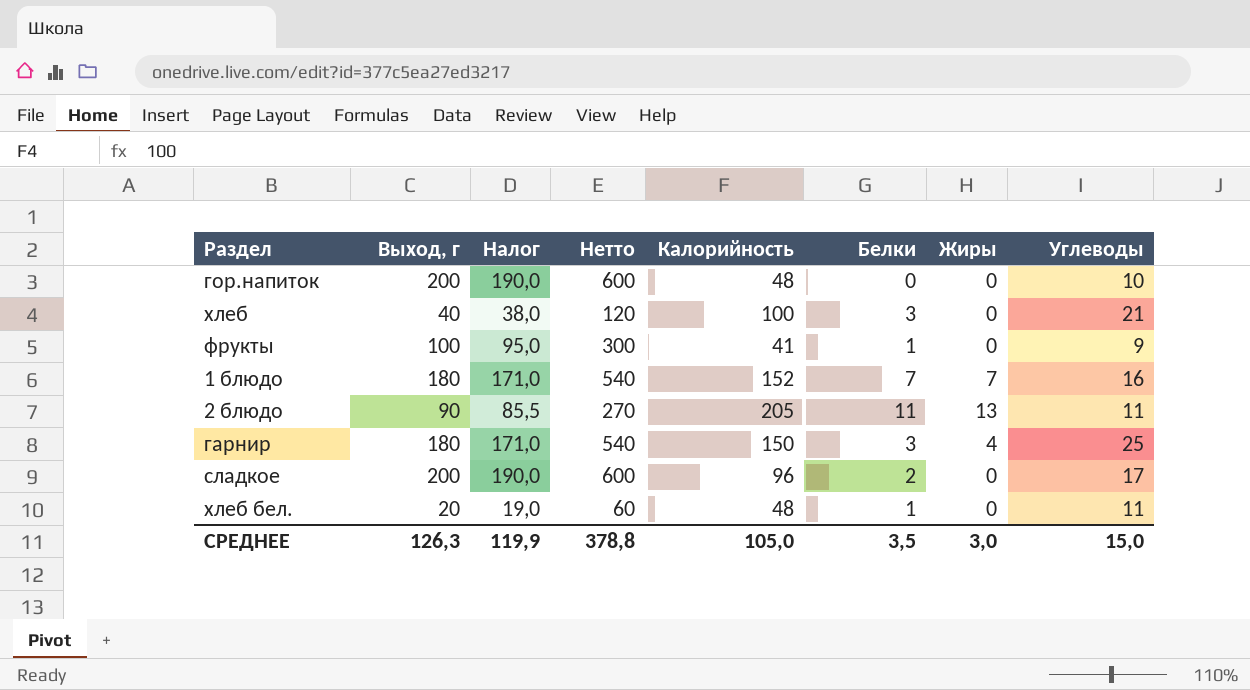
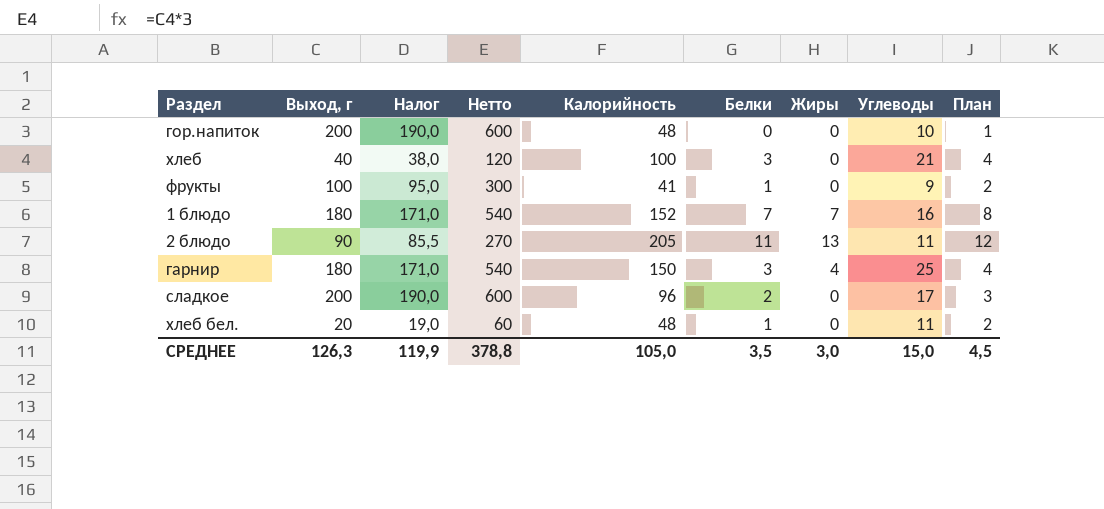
column План | formula: none -> [Белки] + 1

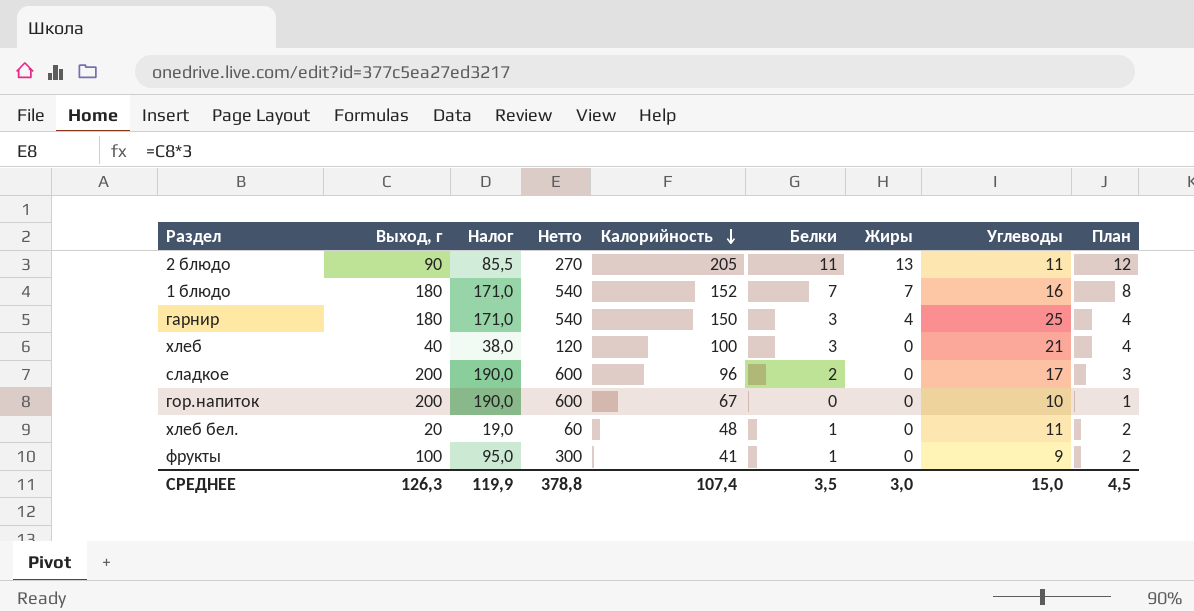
row order: none -> Калорийность descending
гор.напиток | Калорийность: 48 -> 67
СРЕДНЕЕ | Калорийность: 105,0 -> 107,4

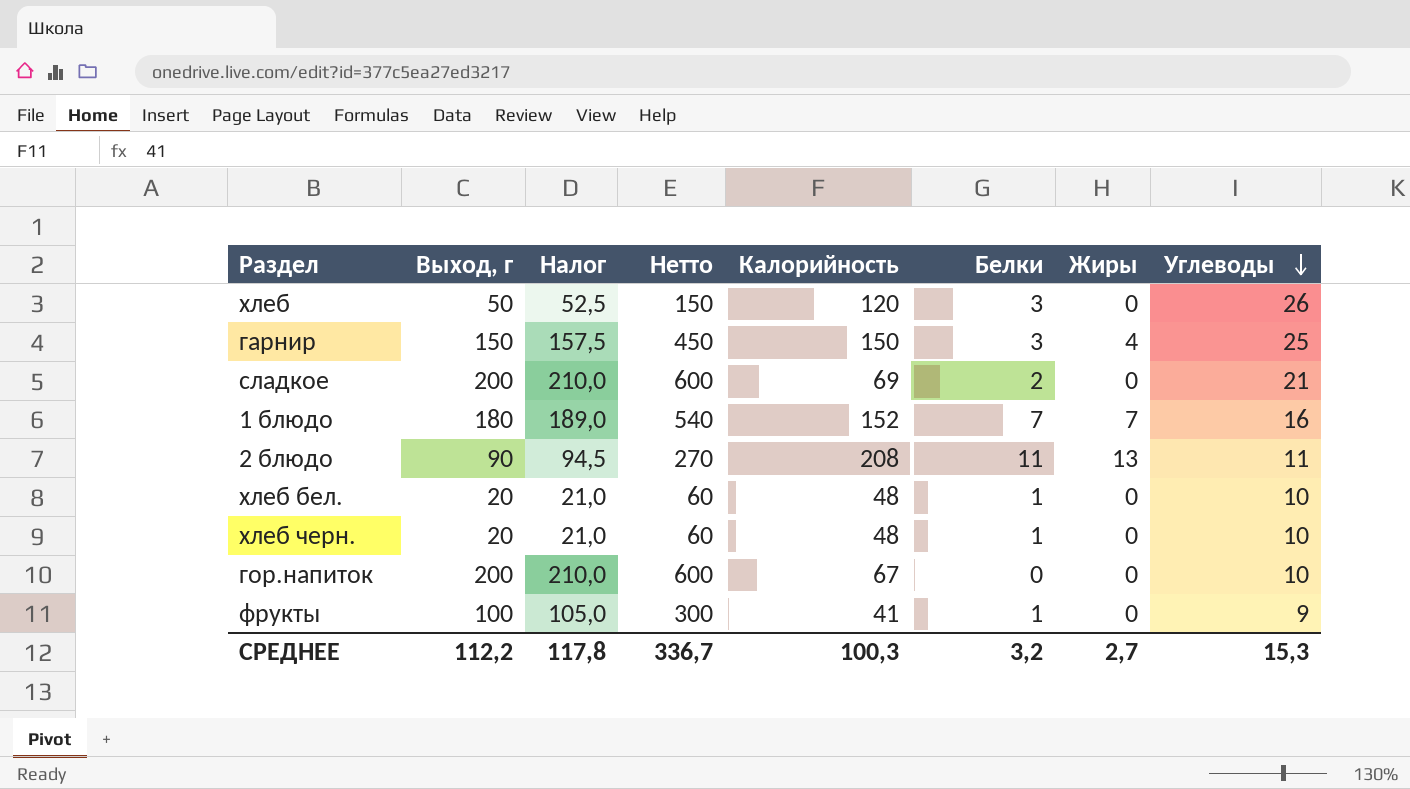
row order: Калорийность descending -> Углеводы descending
column План | formula: [Белки] + 1 -> none
column Налог | formula: [Выход, г] * 0,95 -> [Выход, г] * 1,05
хлеб | Выход, г: 40 -> 50
хлеб | Нетто: 120 -> 150
хлеб | Калорийность: 100 -> 120
хлеб | Углеводы: 21 -> 26
гарнир | Выход, г: 180 -> 150
гарнир | Нетто: 540 -> 450
сладкое | Калорийность: 96 -> 69
сладкое | Углеводы: 17 -> 21
2 блюдо | Калорийность: 205 -> 208
хлеб бел. | Углеводы: 11 -> 10
row хлеб черн.: none -> 20 | 21,0 | 60 | 48 | 1 | 0 | 10
СРЕДНЕЕ | Выход, г: 126,3 -> 112,2
СРЕДНЕЕ | Налог: 119,9 -> 117,8
СРЕДНЕЕ | Нетто: 378,8 -> 336,7
СРЕДНЕЕ | Калорийность: 107,4 -> 100,3
СРЕДНЕЕ | Белки: 3,5 -> 3,2
СРЕДНЕЕ | Жиры: 3,0 -> 2,7
СРЕДНЕЕ | Углеводы: 15,0 -> 15,3

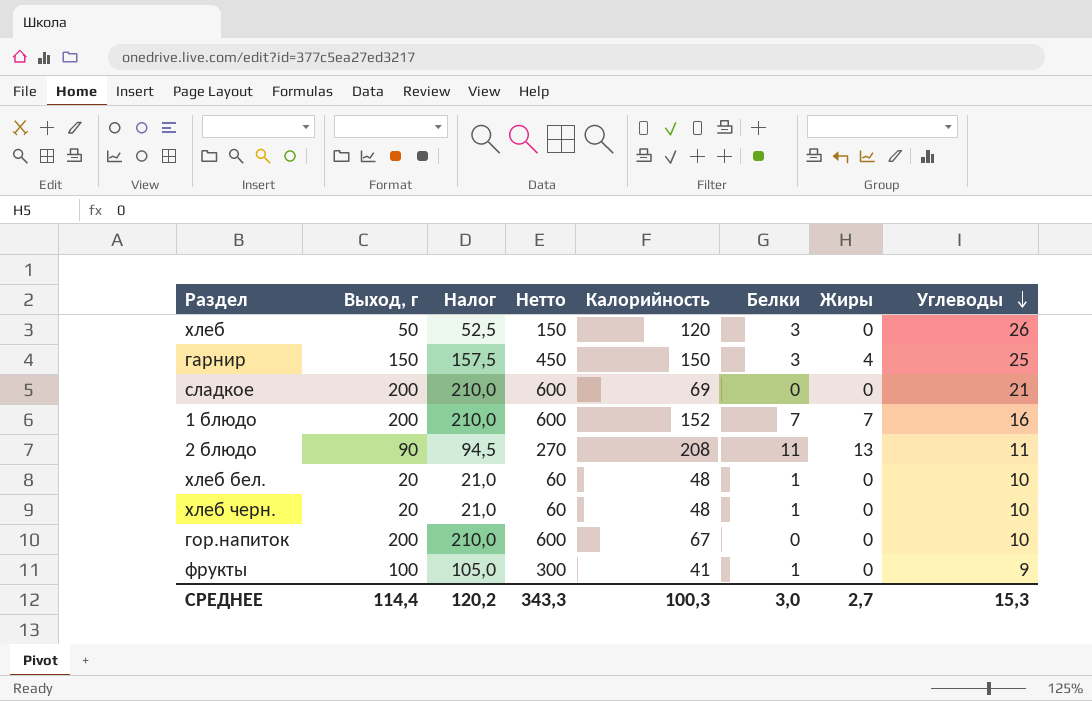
сладкое | Белки: 2 -> 0
1 блюдо | Выход, г: 180 -> 200
1 блюдо | Налог: 189,0 -> 210,0
1 блюдо | Нетто: 540 -> 600
СРЕДНЕЕ | Выход, г: 112,2 -> 114,4
СРЕДНЕЕ | Налог: 117,8 -> 120,2
СРЕДНЕЕ | Нетто: 336,7 -> 343,3
СРЕДНЕЕ | Белки: 3,2 -> 3,0

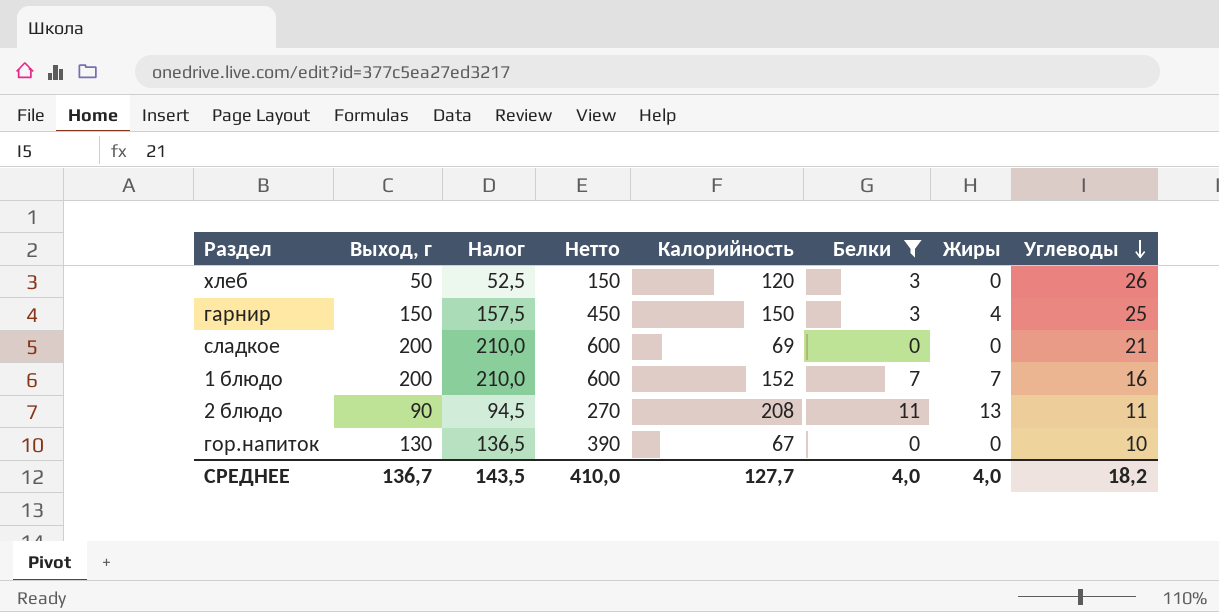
filter: none -> Белки != 1
гор.напиток | Выход, г: 200 -> 130
гор.напиток | Налог: 210,0 -> 136,5
гор.напиток | Нетто: 600 -> 390
СРЕДНЕЕ | Выход, г: 114,4 -> 136,7
СРЕДНЕЕ | Налог: 120,2 -> 143,5
СРЕДНЕЕ | Нетто: 343,3 -> 410,0
СРЕДНЕЕ | Калорийность: 100,3 -> 127,7
СРЕДНЕЕ | Белки: 3,0 -> 4,0
СРЕДНЕЕ | Жиры: 2,7 -> 4,0
СРЕДНЕЕ | Углеводы: 15,3 -> 18,2

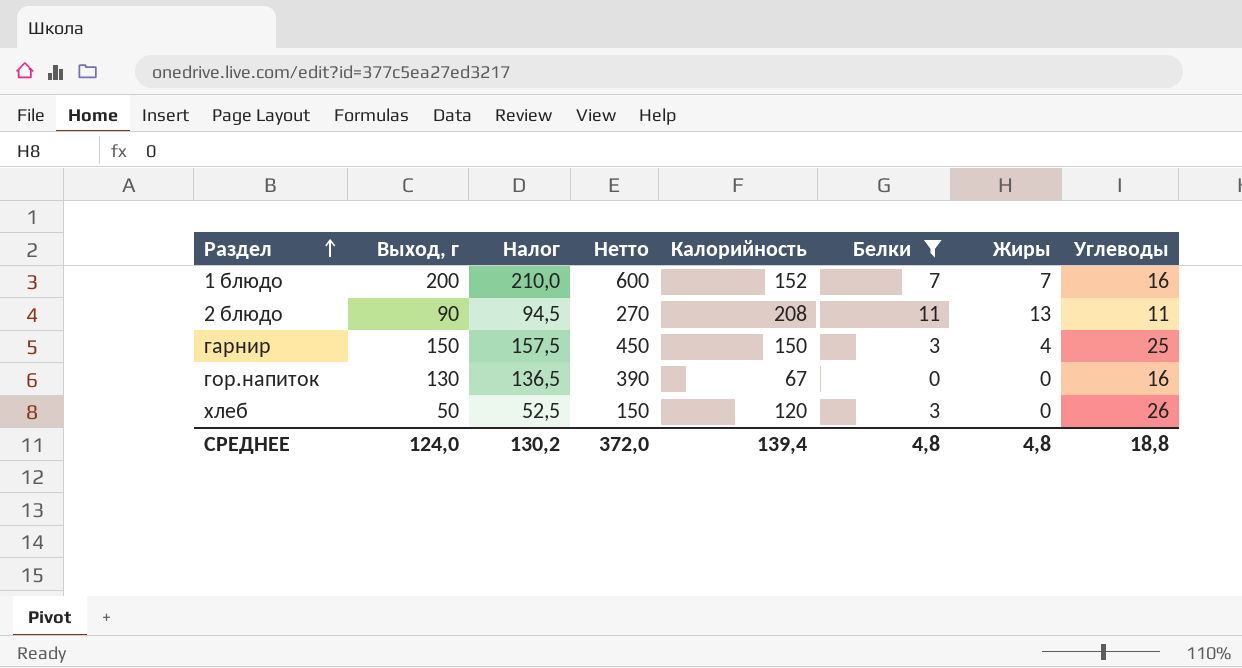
row order: Углеводы descending -> Раздел ascending
row сладкое: 200 | 210,0 | 600 | 69 | 0 | 0 | 21 -> none
гор.напиток | Углеводы: 10 -> 16
СРЕДНЕЕ | Выход, г: 136,7 -> 124,0
СРЕДНЕЕ | Налог: 143,5 -> 130,2
СРЕДНЕЕ | Нетто: 410,0 -> 372,0
СРЕДНЕЕ | Калорийность: 127,7 -> 139,4
СРЕДНЕЕ | Белки: 4,0 -> 4,8
СРЕДНЕЕ | Жиры: 4,0 -> 4,8
СРЕДНЕЕ | Углеводы: 18,2 -> 18,8

